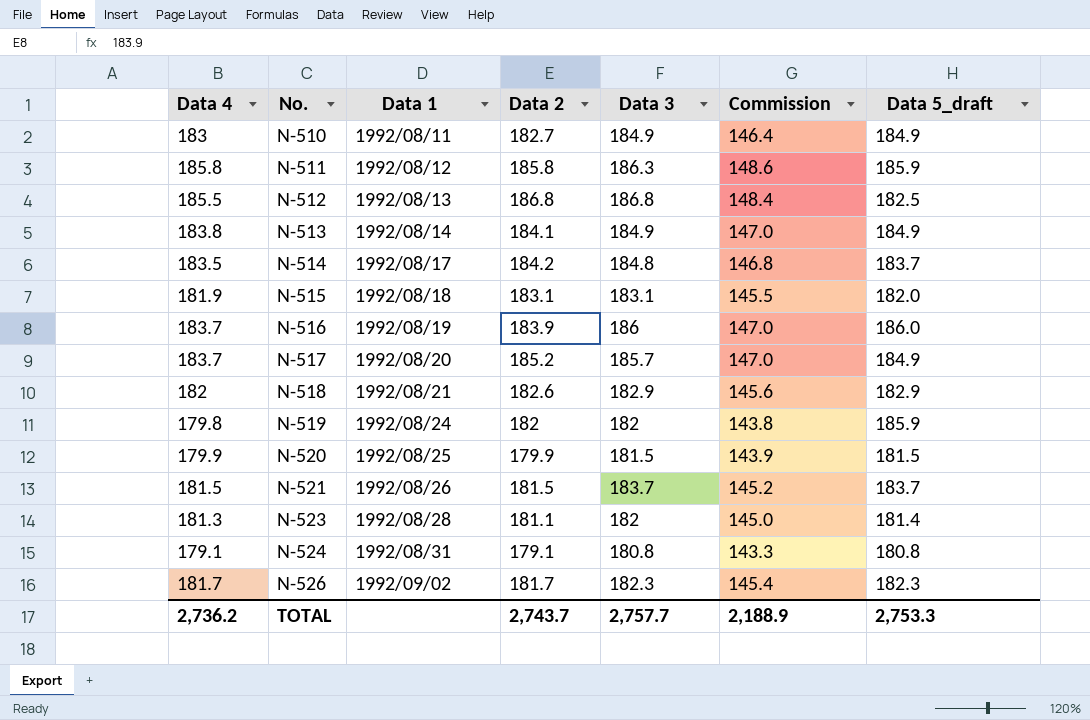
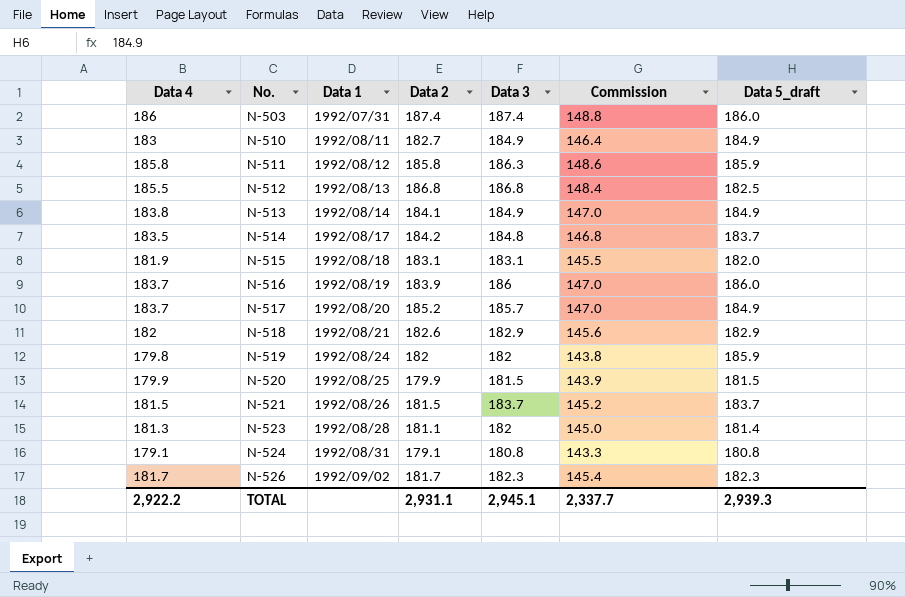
row N-503: none -> 186 | 1992/07/31 | 187.4 | 187.4 | 148.8 | 186.0
TOTAL | Data 4: 2,736.2 -> 2,922.2
TOTAL | Data 2: 2,743.7 -> 2,931.1
TOTAL | Data 3: 2,757.7 -> 2,945.1
TOTAL | Commission: 2,188.9 -> 2,337.7
TOTAL | Data 5_draft: 2,753.3 -> 2,939.3

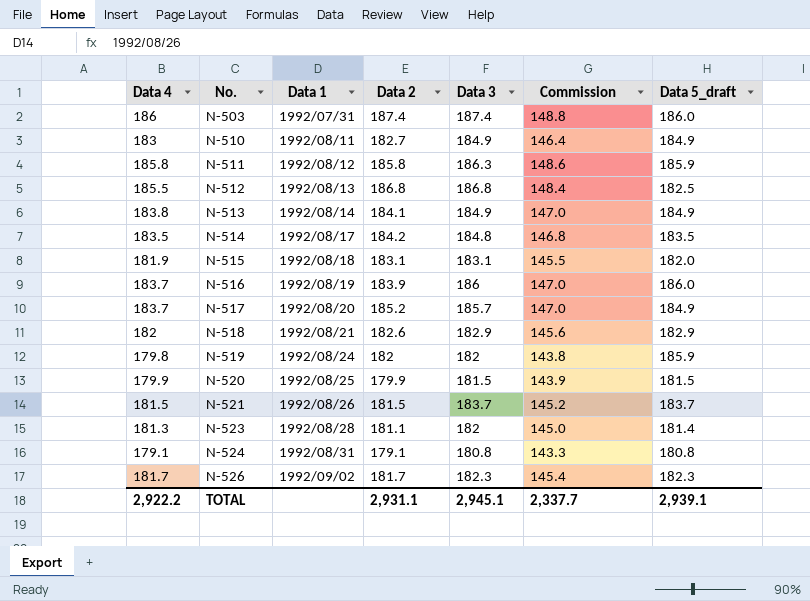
N-514 | Data 5_draft: 183.7 -> 183.5
TOTAL | Data 5_draft: 2,939.3 -> 2,939.1

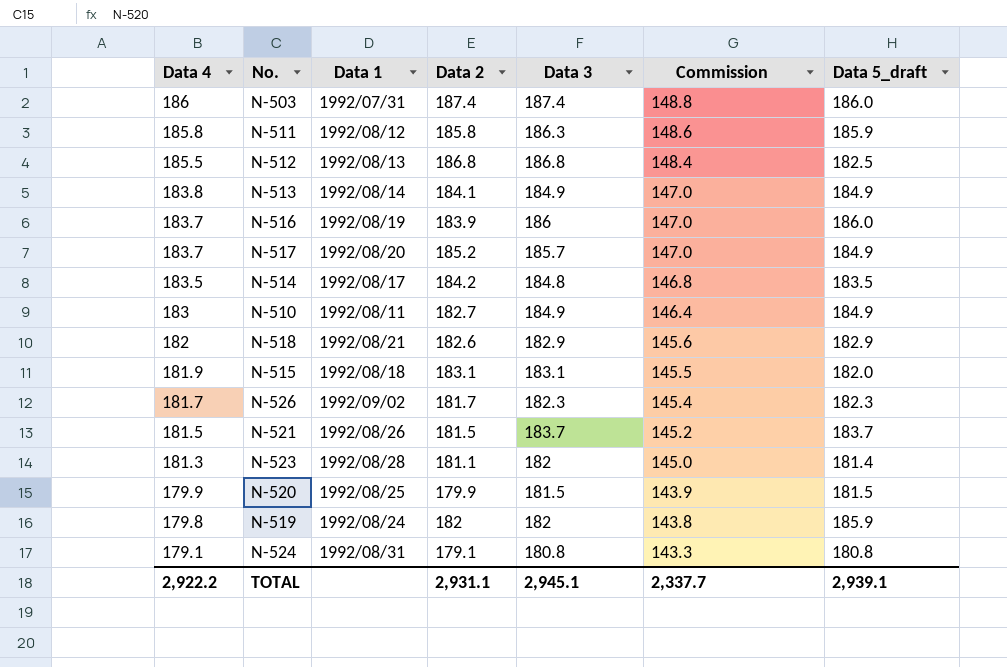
row order: No. ascending -> Data 4 descending

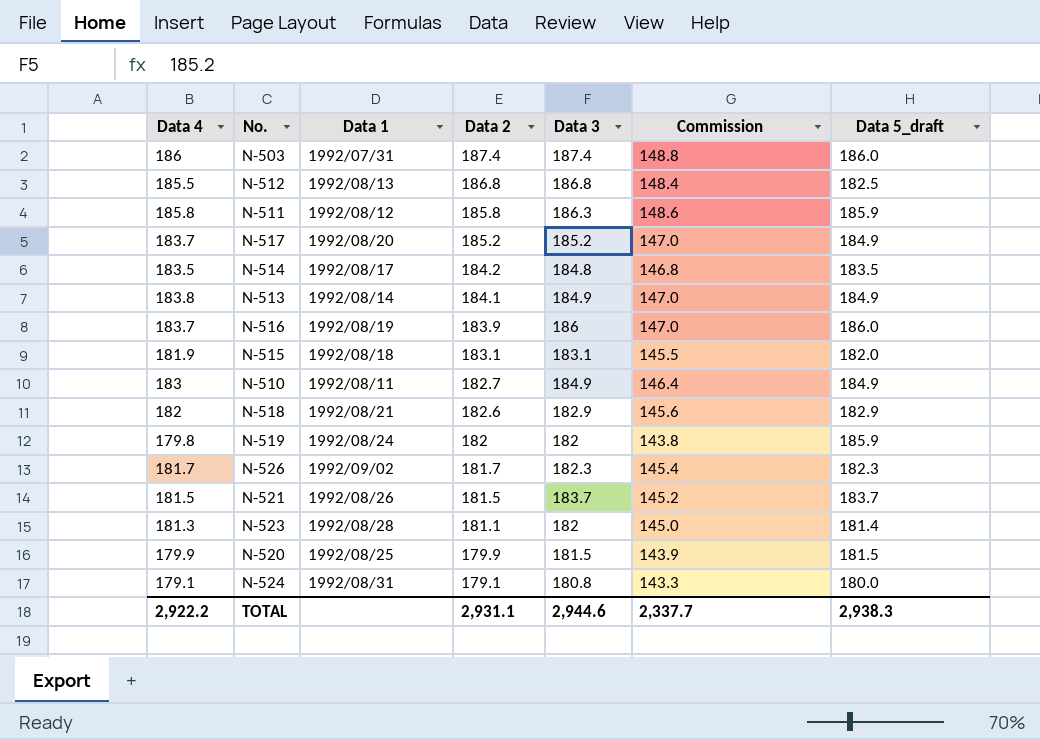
row order: Data 4 descending -> Data 2 descending
N-517 | Data 3: 185.7 -> 185.2
N-524 | Data 5_draft: 180.8 -> 180.0
TOTAL | Data 3: 2,945.1 -> 2,944.6
TOTAL | Data 5_draft: 2,939.1 -> 2,938.3

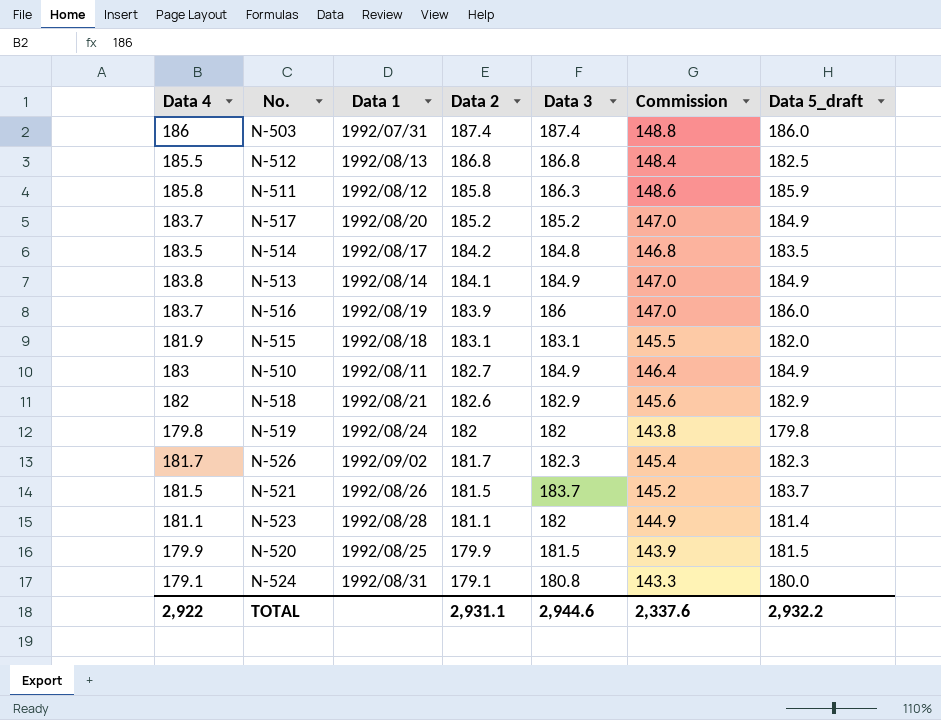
N-519 | Data 5_draft: 185.9 -> 179.8
N-523 | Data 4: 181.3 -> 181.1
N-523 | Commission: 145.0 -> 144.9
TOTAL | Data 4: 2,922.2 -> 2,922
TOTAL | Commission: 2,337.7 -> 2,337.6
TOTAL | Data 5_draft: 2,938.3 -> 2,932.2

